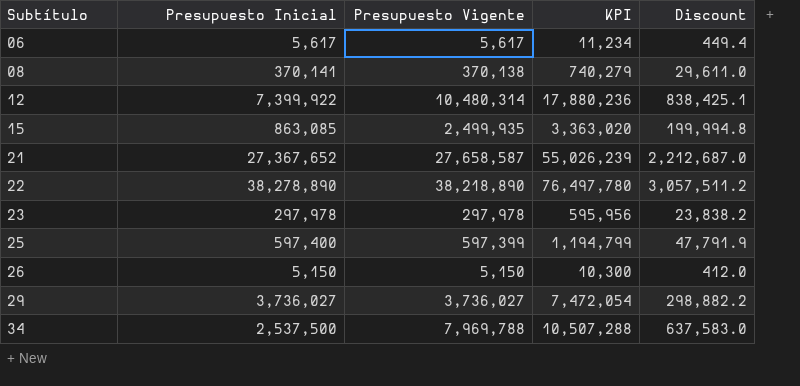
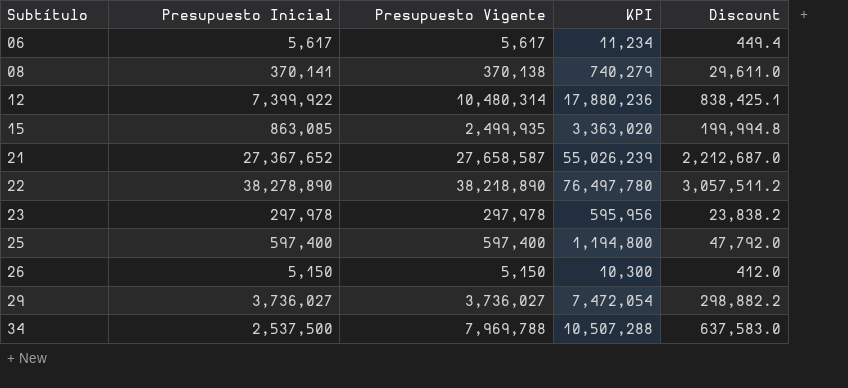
25 | Presupuesto Vigente: 597,399 -> 597,400
25 | KPI: 1,194,799 -> 1,194,800
25 | Discount: 47,791.9 -> 47,792.0

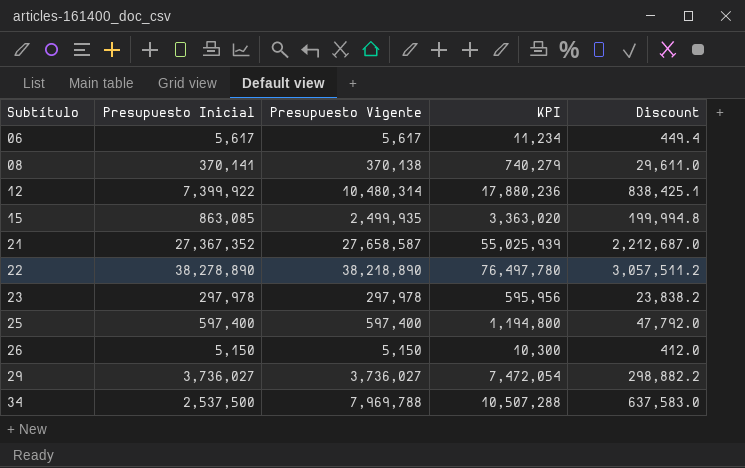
21 | Presupuesto Inicial: 27,367,652 -> 27,367,352
21 | KPI: 55,026,239 -> 55,025,939

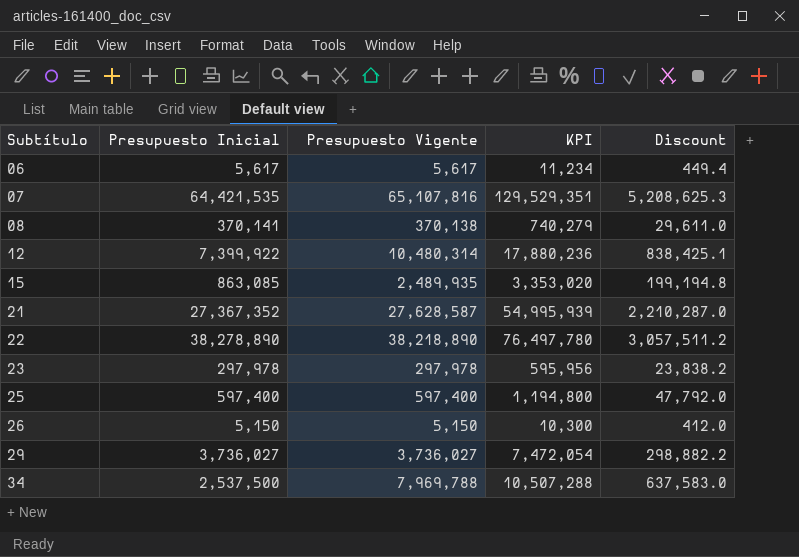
row 07: none -> 64,421,535 | 65,107,816 | 129,529,351 | 5,208,625.3
15 | Presupuesto Vigente: 2,499,935 -> 2,489,935
15 | KPI: 3,363,020 -> 3,353,020
15 | Discount: 199,994.8 -> 199,194.8
21 | Presupuesto Vigente: 27,658,587 -> 27,628,587
21 | KPI: 55,025,939 -> 54,995,939
21 | Discount: 2,212,687.0 -> 2,210,287.0

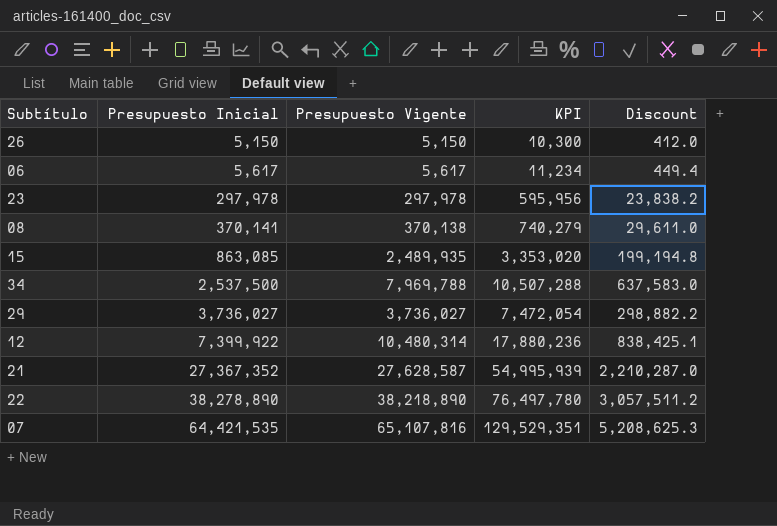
row order: Subtítulo ascending -> Presupuesto Inicial ascending
row 25: 597,400 | 597,400 | 1,194,800 | 47,792.0 -> none

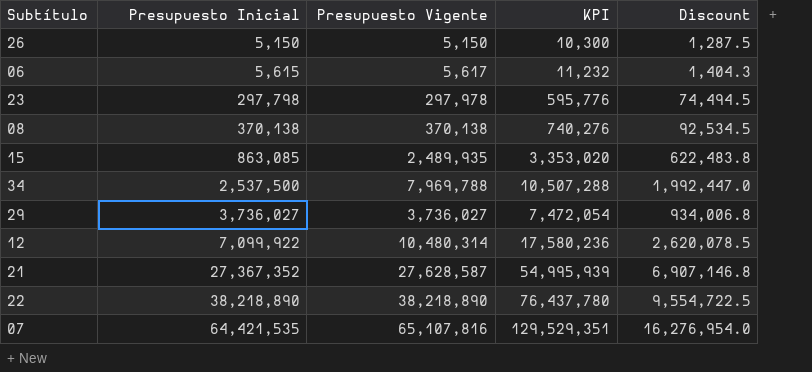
column Discount | formula: [Presupuesto Vigente] * 0.08 -> [Presupuesto Vigente] * 0.25
06 | Presupuesto Inicial: 5,617 -> 5,615
06 | KPI: 11,234 -> 11,232
23 | Presupuesto Inicial: 297,978 -> 297,798
23 | KPI: 595,956 -> 595,776
08 | Presupuesto Inicial: 370,141 -> 370,138
08 | KPI: 740,279 -> 740,276
12 | Presupuesto Inicial: 7,399,922 -> 7,099,922
12 | KPI: 17,880,236 -> 17,580,236
22 | Presupuesto Inicial: 38,278,890 -> 38,218,890
22 | KPI: 76,497,780 -> 76,437,780

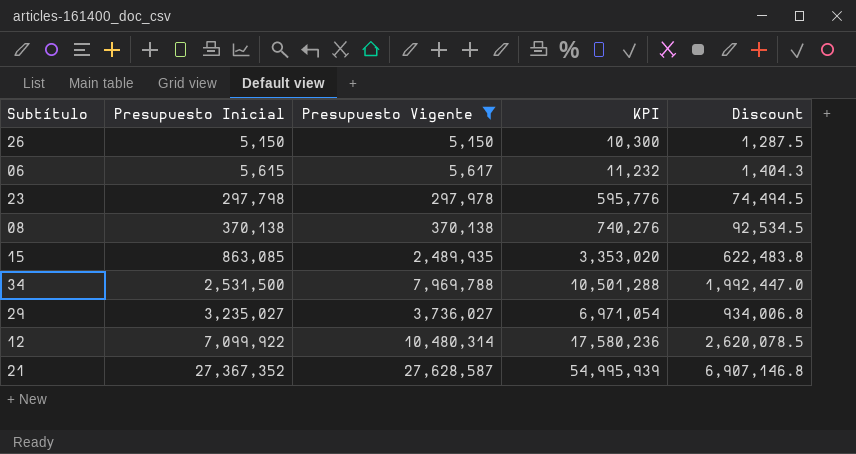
filter: none -> Presupuesto Vigente <= 27,628,587
34 | Presupuesto Inicial: 2,537,500 -> 2,531,500
34 | KPI: 10,507,288 -> 10,501,288
29 | Presupuesto Inicial: 3,736,027 -> 3,235,027
29 | KPI: 7,472,054 -> 6,971,054

